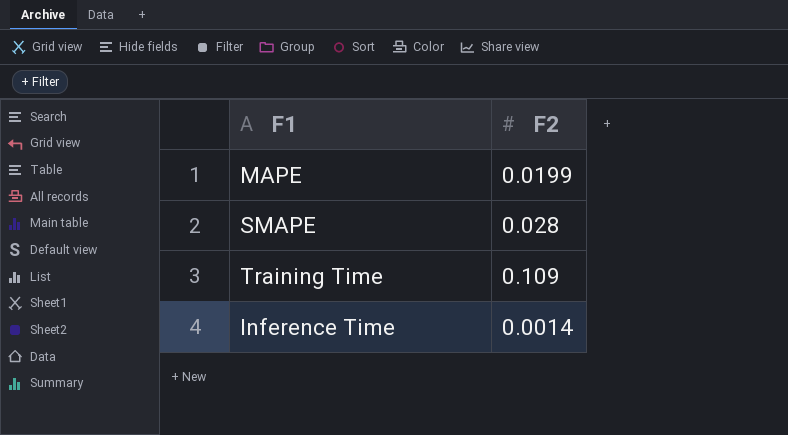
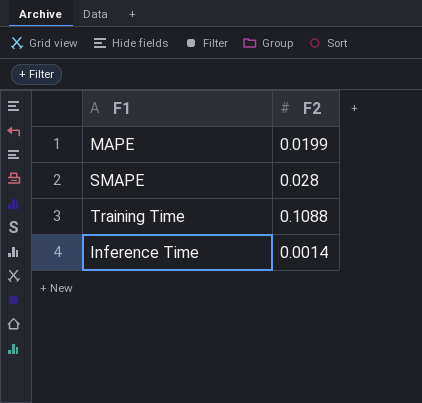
Training Time | F2: 0.109 -> 0.1088

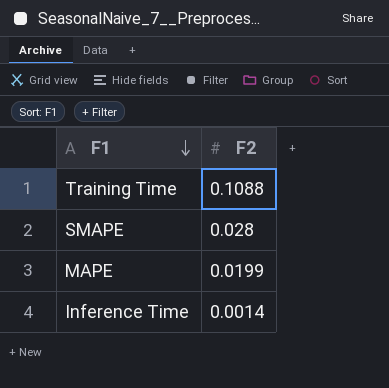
row order: none -> F1 descending

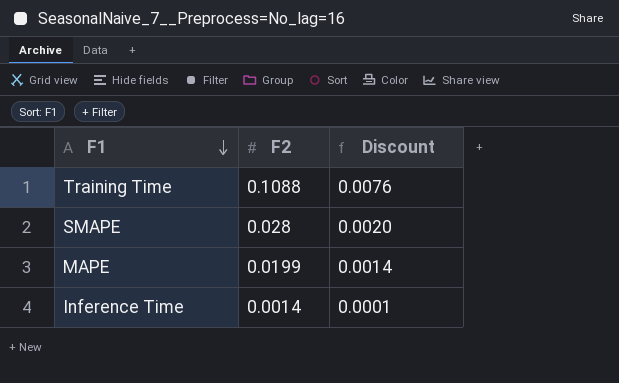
column Discount | formula: none -> [F2] * 0.07

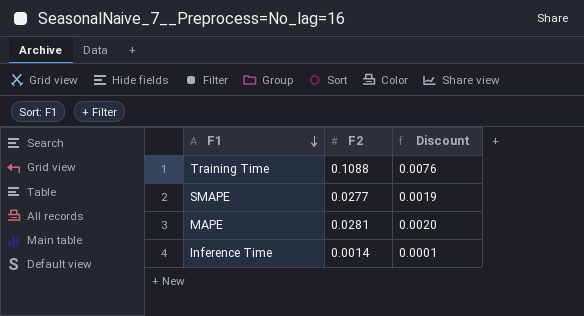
SMAPE | F2: 0.028 -> 0.0277
SMAPE | Discount: 0.0020 -> 0.0019
MAPE | F2: 0.0199 -> 0.0281
MAPE | Discount: 0.0014 -> 0.0020

